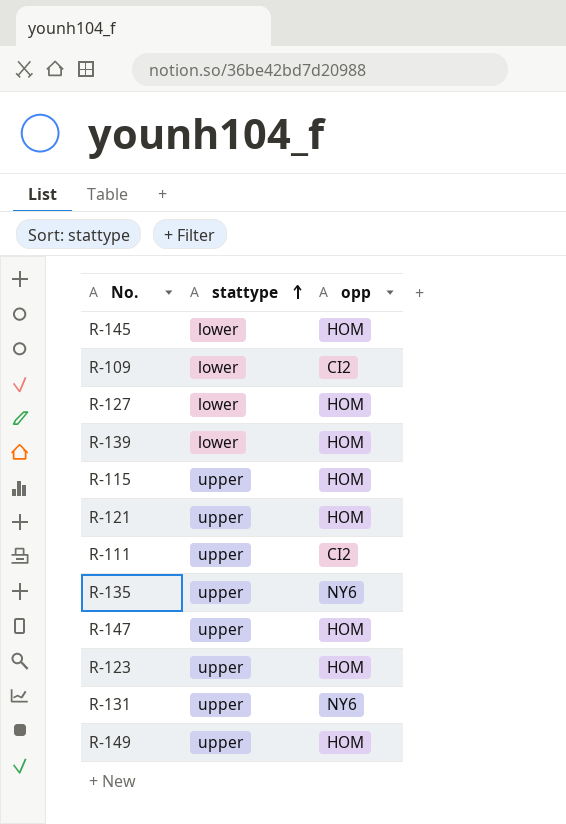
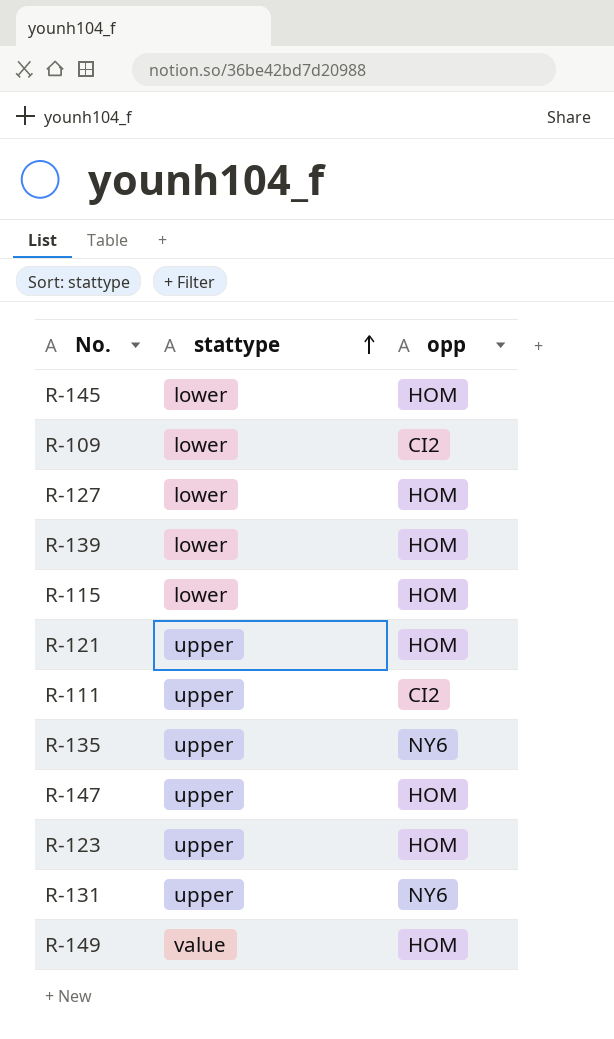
R-115 | stattype: upper -> lower
R-149 | stattype: upper -> value

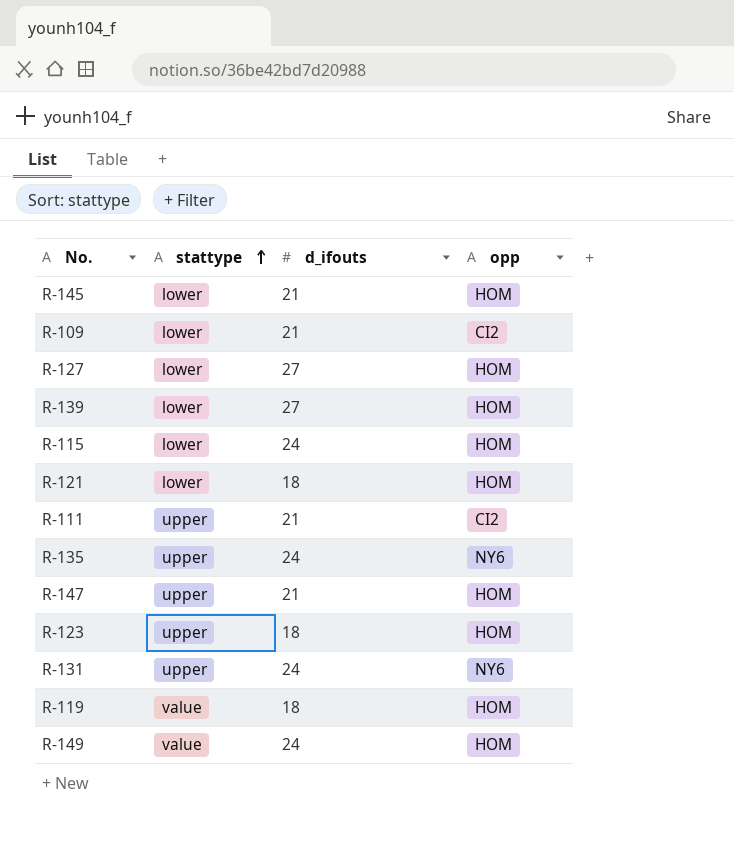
column d_ifouts | position: none -> 3
R-121 | stattype: upper -> lower
row R-119: none -> value | 18 | HOM

